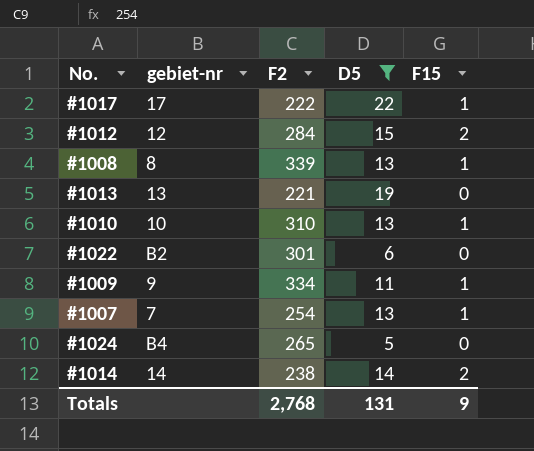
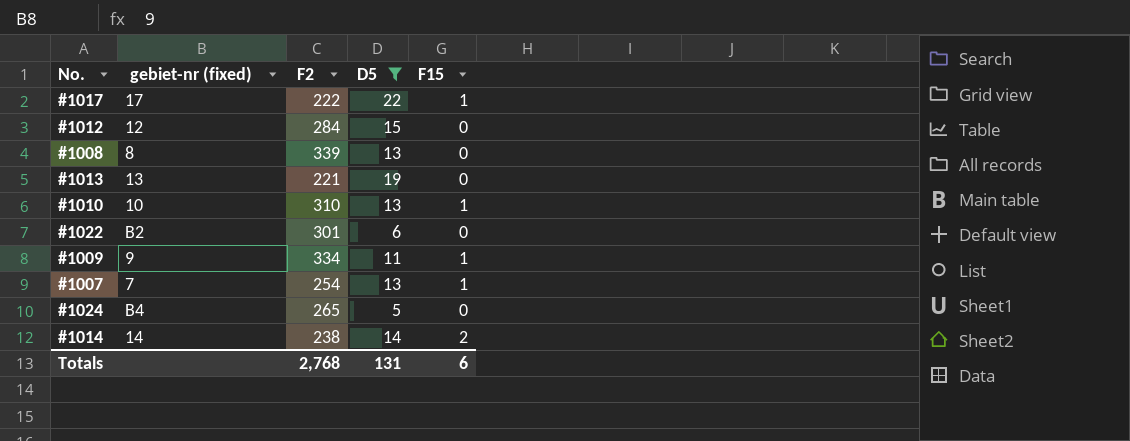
column name: gebiet-nr -> gebiet-nr (fixed)
#1012 | F15: 2 -> 0
#1008 | F15: 1 -> 0
Totals | F15: 9 -> 6

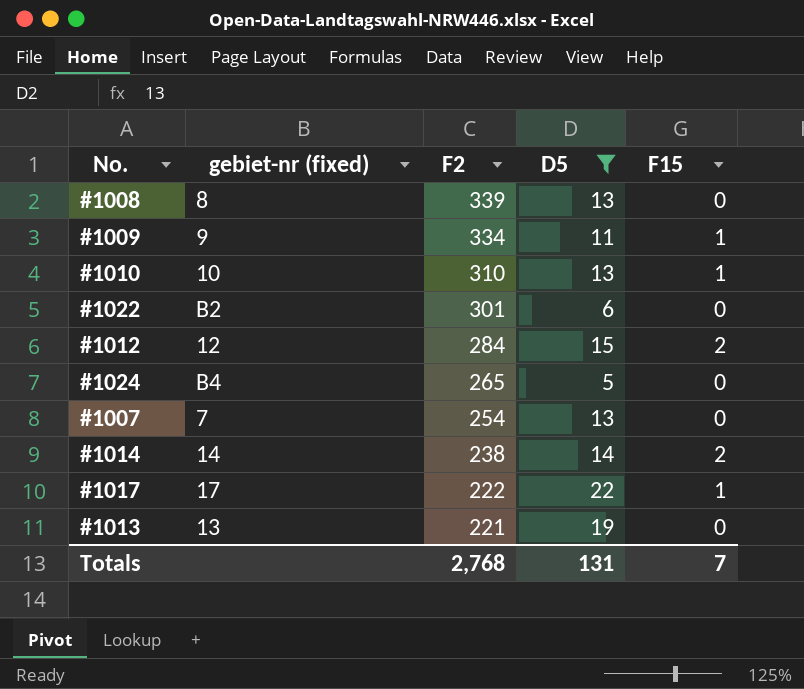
row order: none -> F2 descending
#1012 | F15: 0 -> 2
#1007 | F15: 1 -> 0
Totals | F15: 6 -> 7

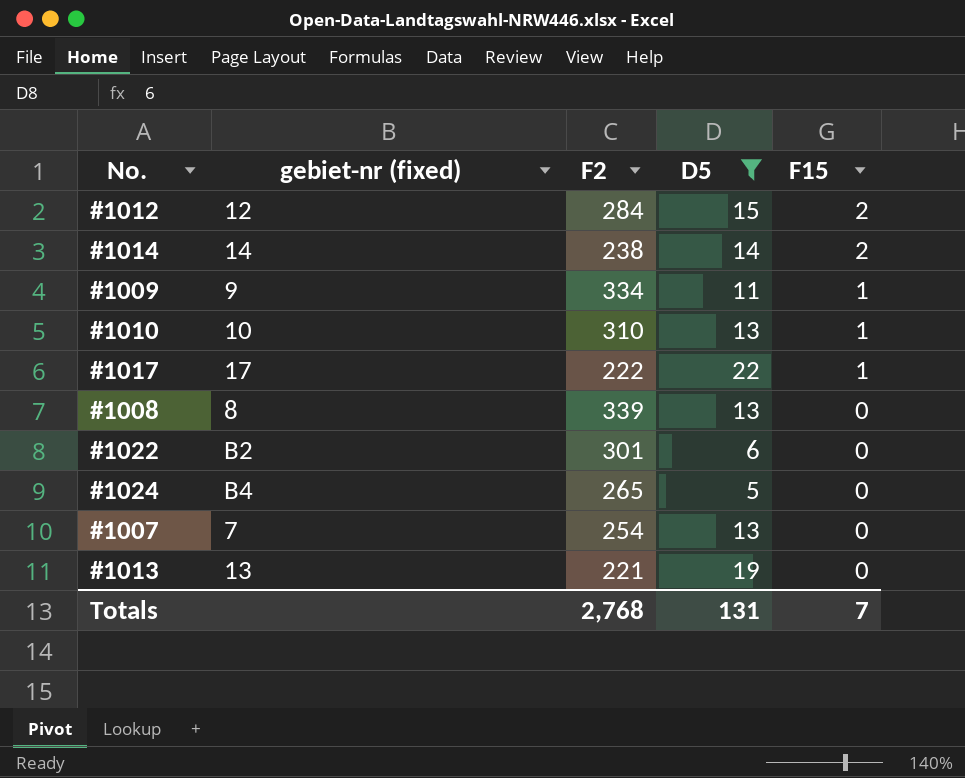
row order: F2 descending -> F15 descending

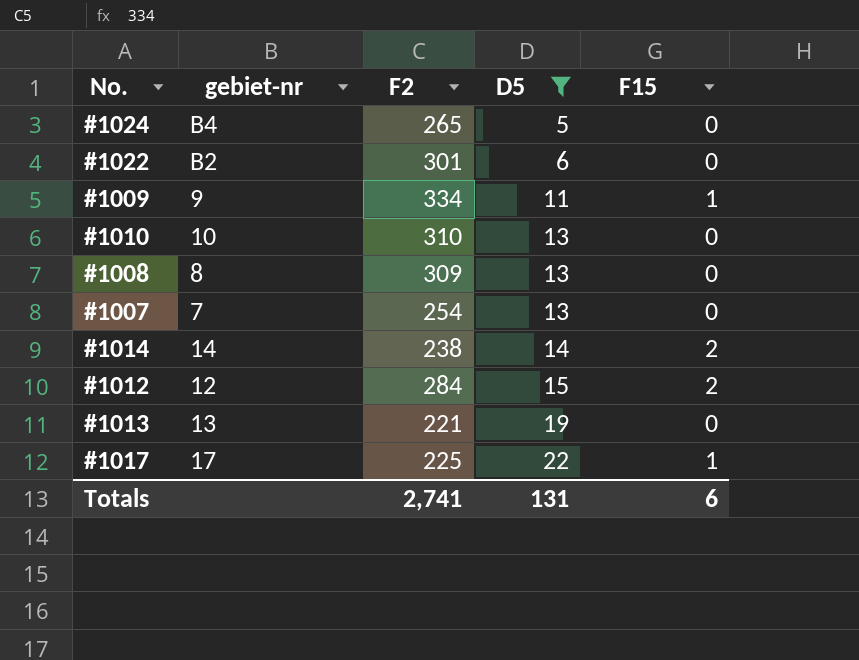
row order: F15 descending -> D5 ascending
column name: gebiet-nr (fixed) -> gebiet-nr
#1010 | F15: 1 -> 0
#1008 | F2: 339 -> 309
#1017 | F2: 222 -> 225
Totals | F2: 2,768 -> 2,741
Totals | F15: 7 -> 6

